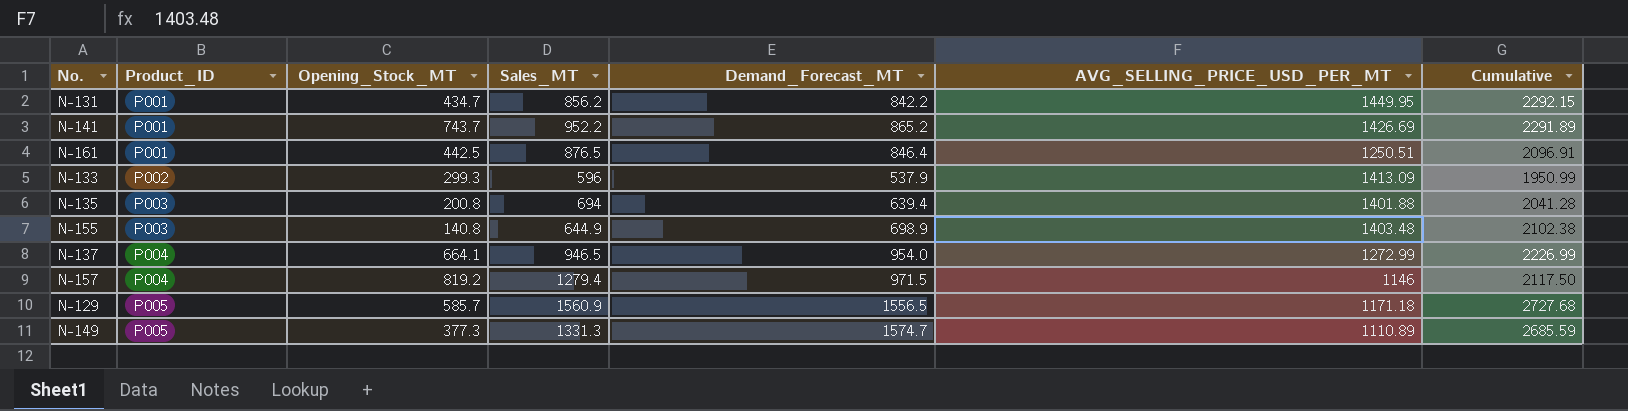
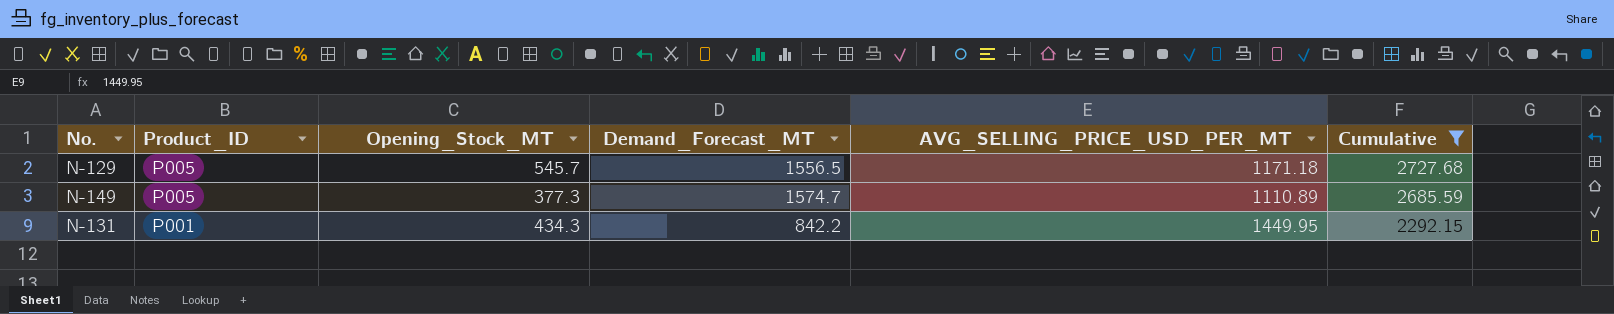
filter: none -> Cumulative >= 2292.15
row order: Product_ID ascending -> Product_ID descending
column Sales_MT | position: 4 -> none
N-129 | Opening_Stock_MT: 585.7 -> 545.7
N-131 | Opening_Stock_MT: 434.7 -> 434.3

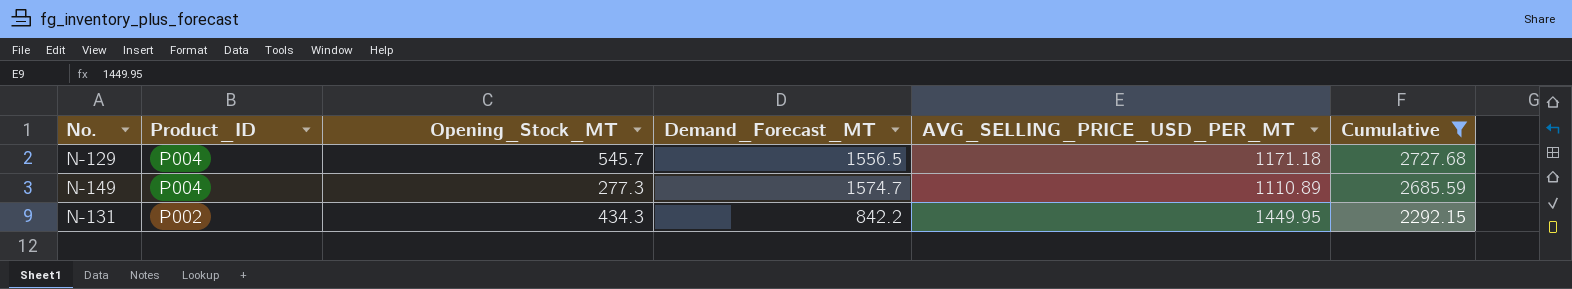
N-129 | Product_ID: P005 -> P004
N-149 | Product_ID: P005 -> P004
N-149 | Opening_Stock_MT: 377.3 -> 277.3
N-131 | Product_ID: P001 -> P002

